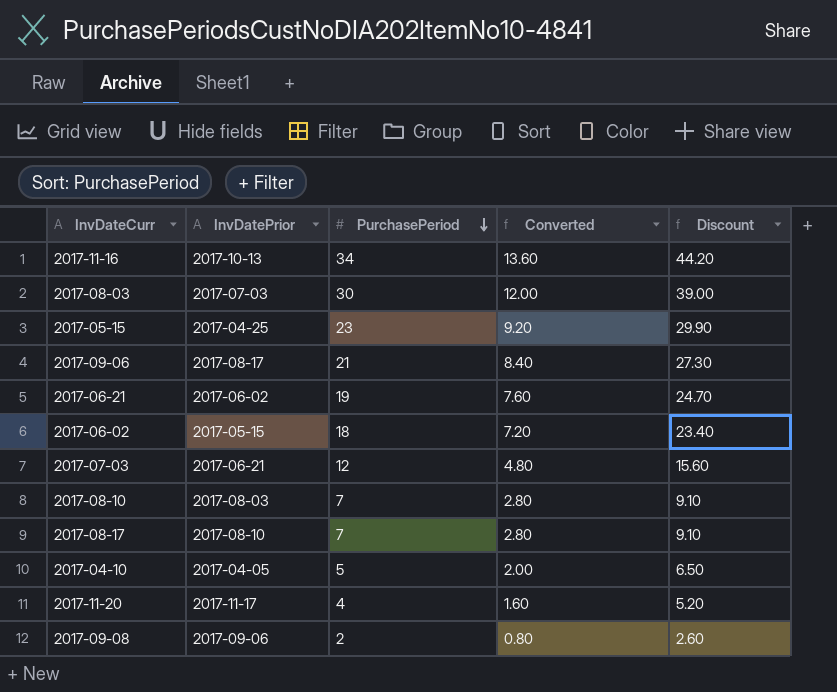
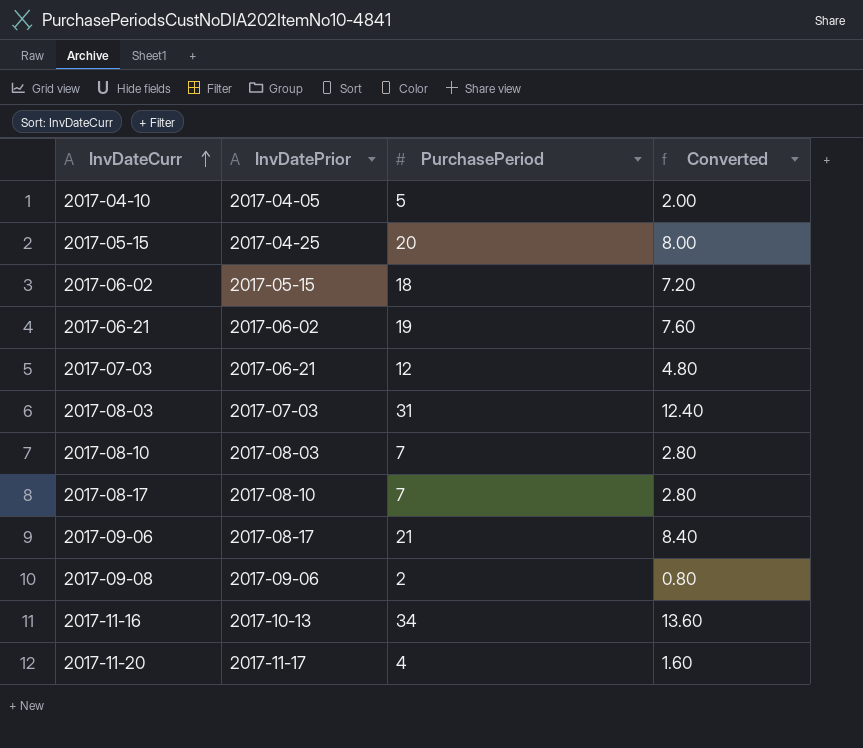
row order: PurchasePeriod descending -> InvDateCurr ascending
column Discount | formula: [PurchasePeriod] * 1.3 -> none
2017-05-15 | PurchasePeriod: 23 -> 20
2017-05-15 | Converted: 9.20 -> 8.00
2017-08-03 | PurchasePeriod: 30 -> 31
2017-08-03 | Converted: 12.00 -> 12.40

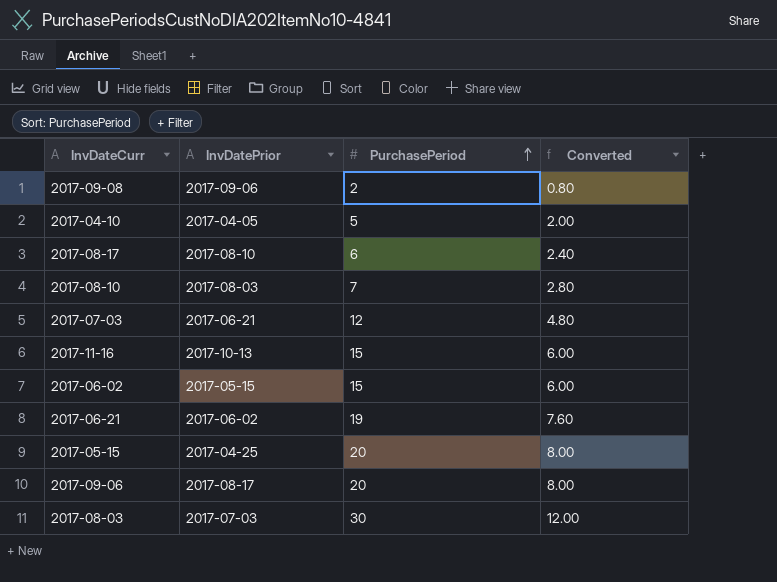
row order: InvDateCurr ascending -> PurchasePeriod ascending
row 2017-11-20: 2017-11-17 | 4 | 1.60 -> none
2017-08-17 | PurchasePeriod: 7 -> 6
2017-08-17 | Converted: 2.80 -> 2.40
2017-11-16 | PurchasePeriod: 34 -> 15
2017-11-16 | Converted: 13.60 -> 6.00
2017-06-02 | PurchasePeriod: 18 -> 15
2017-06-02 | Converted: 7.20 -> 6.00
2017-09-06 | PurchasePeriod: 21 -> 20
2017-09-06 | Converted: 8.40 -> 8.00
2017-08-03 | PurchasePeriod: 31 -> 30
2017-08-03 | Converted: 12.40 -> 12.00

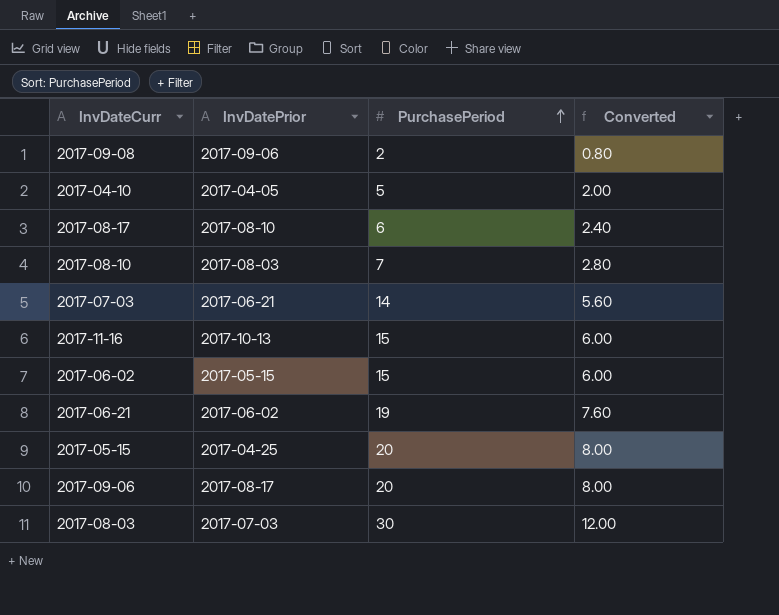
2017-07-03 | PurchasePeriod: 12 -> 14
2017-07-03 | Converted: 4.80 -> 5.60

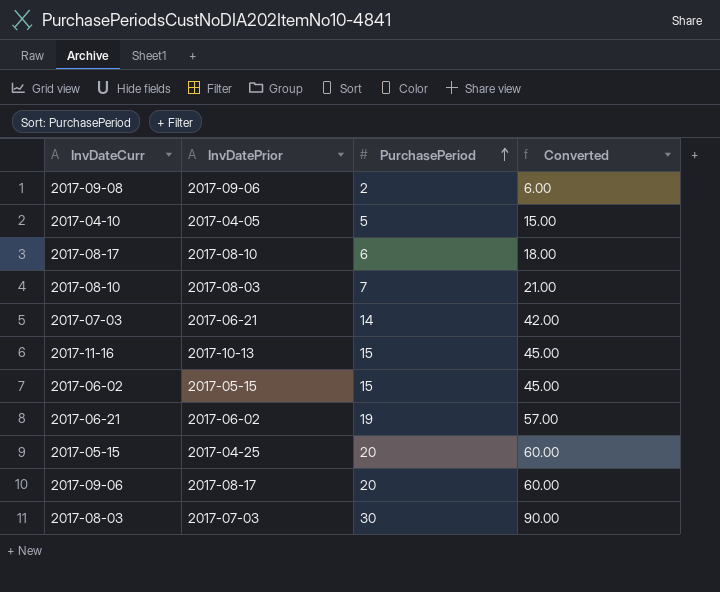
column Converted | formula: [PurchasePeriod] * 0.4 -> [PurchasePeriod] * 3

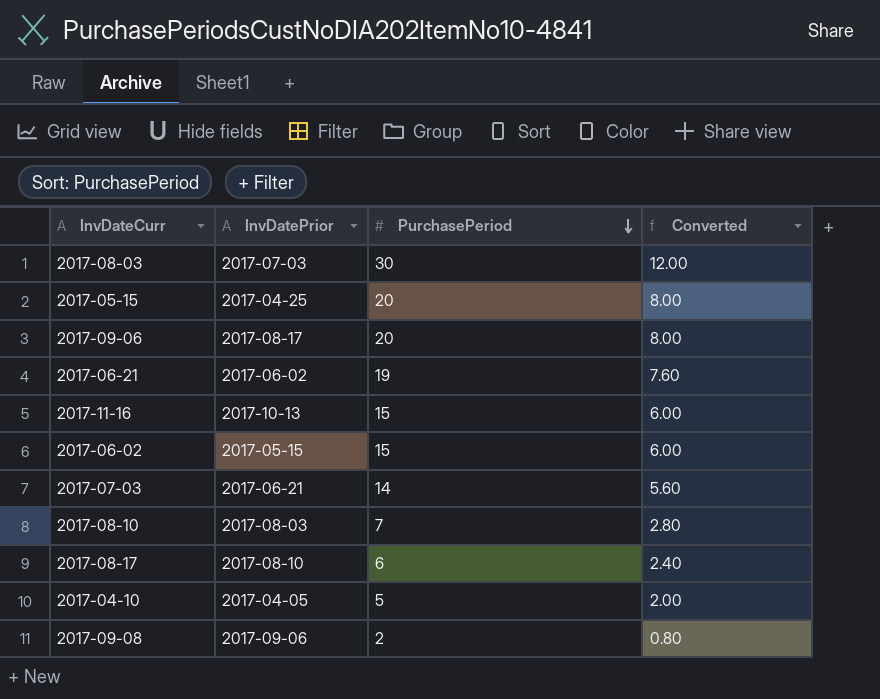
row order: PurchasePeriod ascending -> PurchasePeriod descending
column Converted | formula: [PurchasePeriod] * 3 -> [PurchasePeriod] * 0.4

